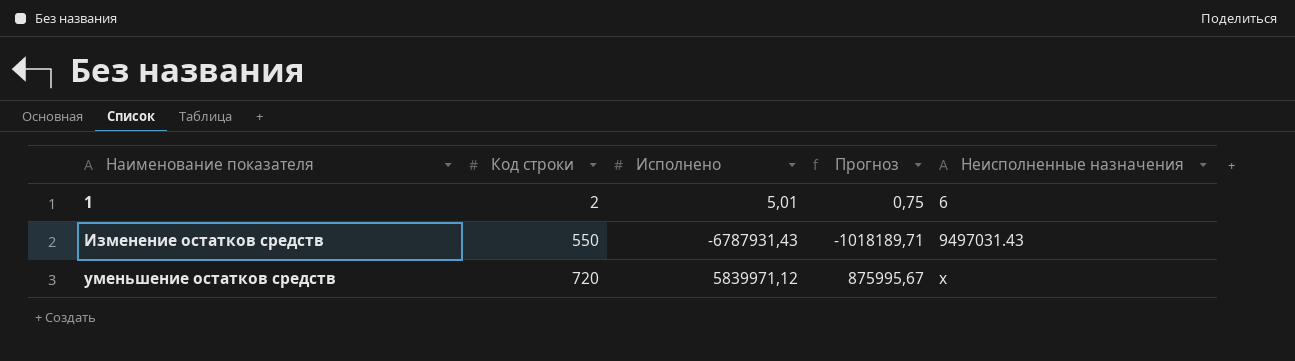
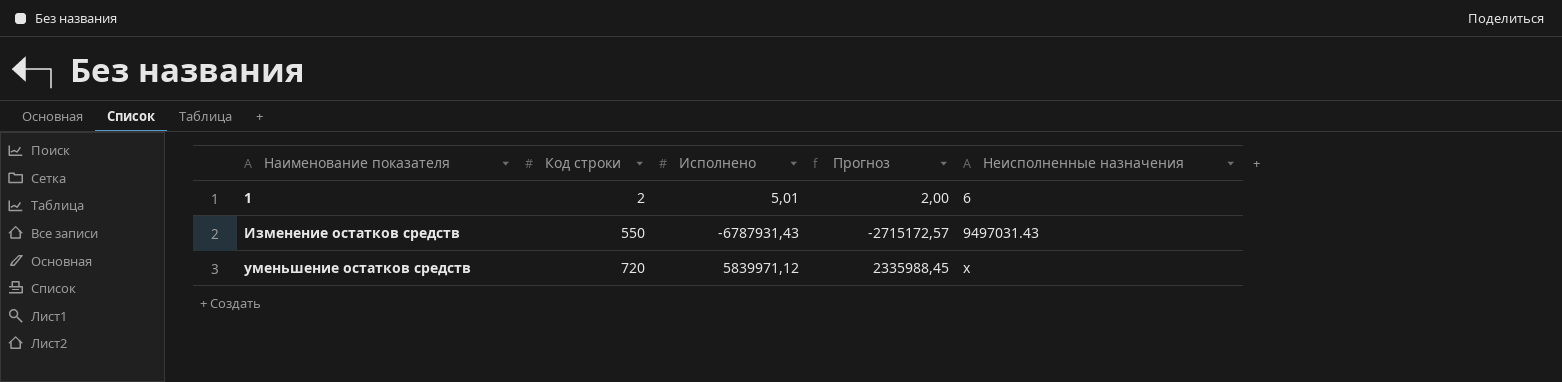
column Прогноз | formula: [Исполнено] * 0,15 -> [Исполнено] * 0,4

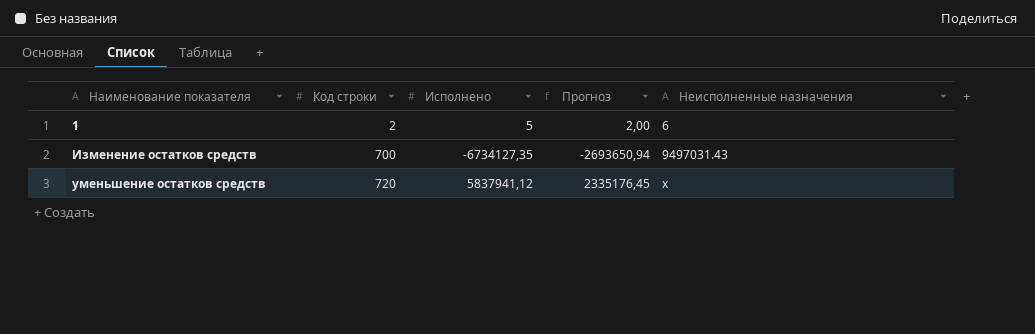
1 | Исполнено: 5,01 -> 5
Изменение остатков средств | Код строки: 550 -> 700
Изменение остатков средств | Исполнено: -6787931,43 -> -6734127,35
Изменение остатков средств | Прогноз: -2715172,57 -> -2693650,94
уменьшение остатков средств | Исполнено: 5839971,12 -> 5837941,12
уменьшение остатков средств | Прогноз: 2335988,45 -> 2335176,45

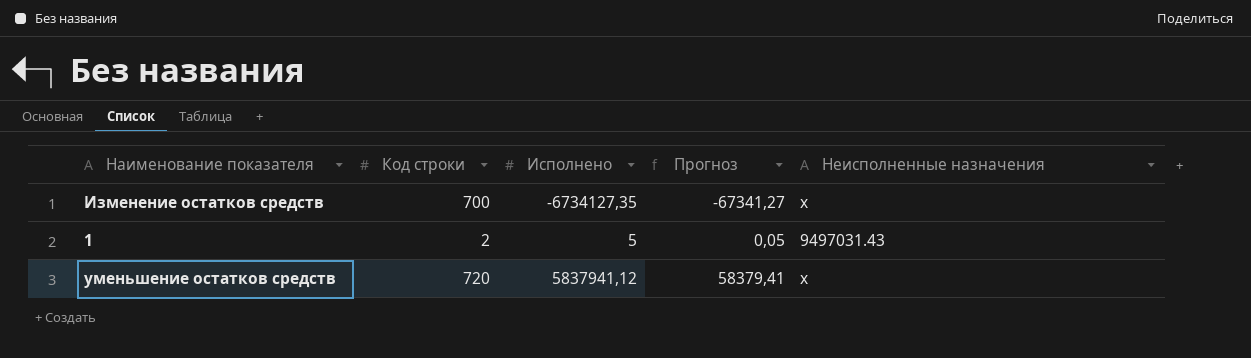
row order: Наименование показателя ascending -> Исполнено ascending
column Прогноз | formula: [Исполнено] * 0,4 -> [Исполнено] * 0,01
Изменение остатков средств | Неисполненные назначения: 9497031.43 -> x
1 | Неисполненные назначения: 6 -> 9497031.43

